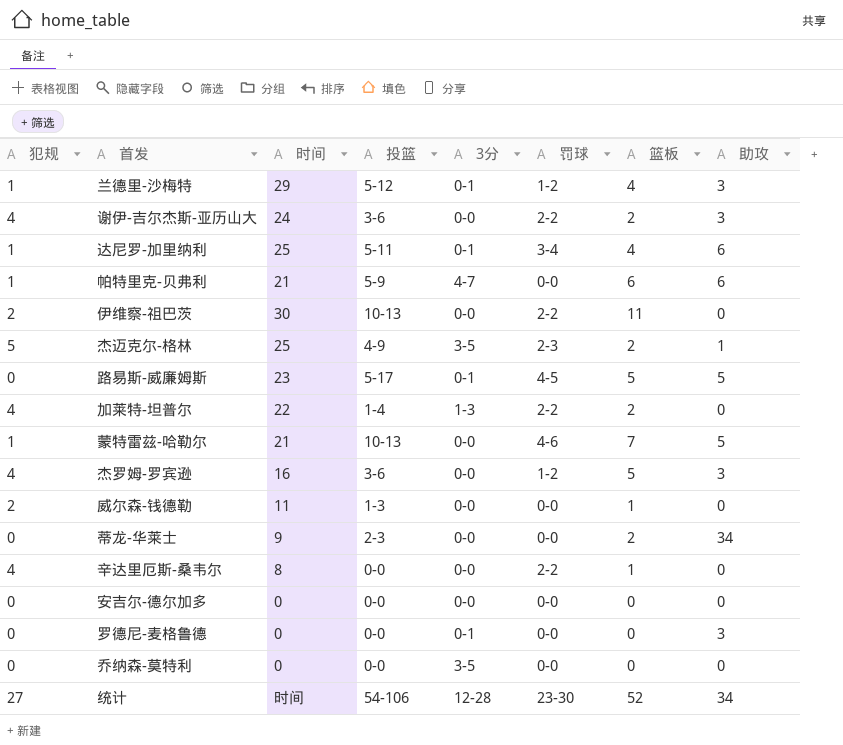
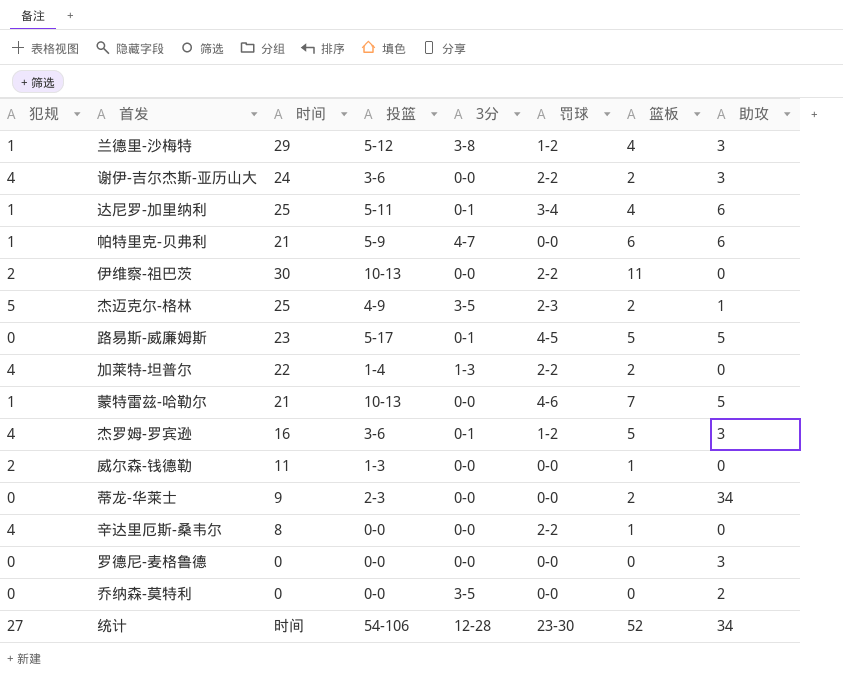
row 安吉尔-德尔加多: 0 | 0 | 0-0 | 0-0 | 0-0 | 0 | 0 -> none
兰德里-沙梅特 | 3分: 0-1 -> 3-8
杰罗姆-罗宾逊 | 3分: 0-0 -> 0-1
罗德尼-麦格鲁德 | 3分: 0-1 -> 0-0
乔纳森-莫特利 | 助攻: 0 -> 2

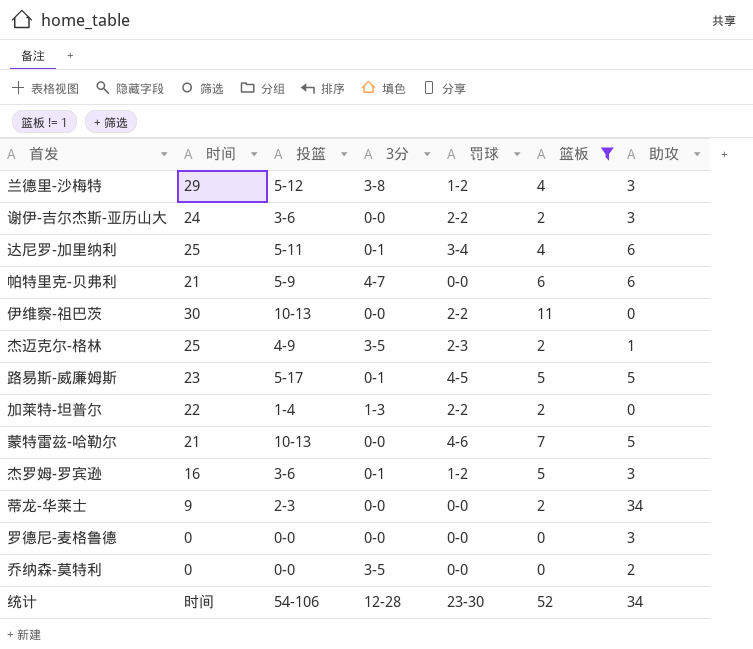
filter: none -> 篮板 != 1
column 犯规 | position: 1 -> none

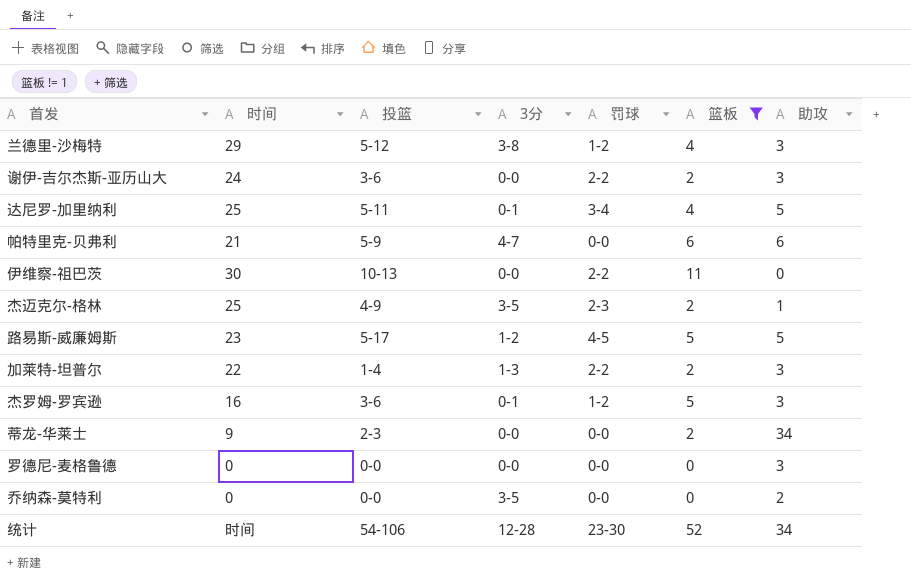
row 蒙特雷兹-哈勒尔: 21 | 10-13 | 0-0 | 4-6 | 7 | 5 -> none
达尼罗-加里纳利 | 助攻: 6 -> 5
路易斯-威廉姆斯 | 3分: 0-1 -> 1-2
加莱特-坦普尔 | 助攻: 0 -> 3

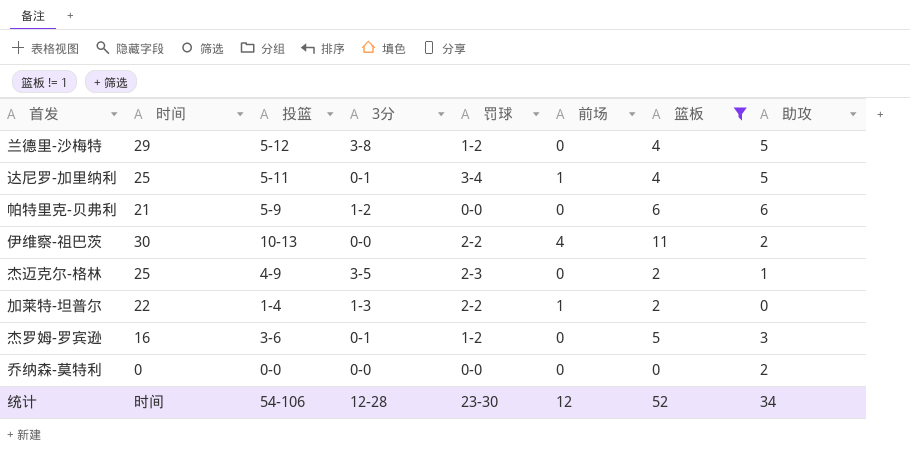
column 前场 | position: none -> 6
row 谢伊-吉尔杰斯-亚历山大: 24 | 3-6 | 0-0 | 2-2 | 2 | 3 -> none
row 路易斯-威廉姆斯: 23 | 5-17 | 1-2 | 4-5 | 5 | 5 -> none
row 蒂龙-华莱士: 9 | 2-3 | 0-0 | 0-0 | 2 | 34 -> none
row 罗德尼-麦格鲁德: 0 | 0-0 | 0-0 | 0-0 | 0 | 3 -> none
兰德里-沙梅特 | 助攻: 3 -> 5
帕特里克-贝弗利 | 3分: 4-7 -> 1-2
伊维察-祖巴茨 | 助攻: 0 -> 2
加莱特-坦普尔 | 助攻: 3 -> 0
乔纳森-莫特利 | 3分: 3-5 -> 0-0

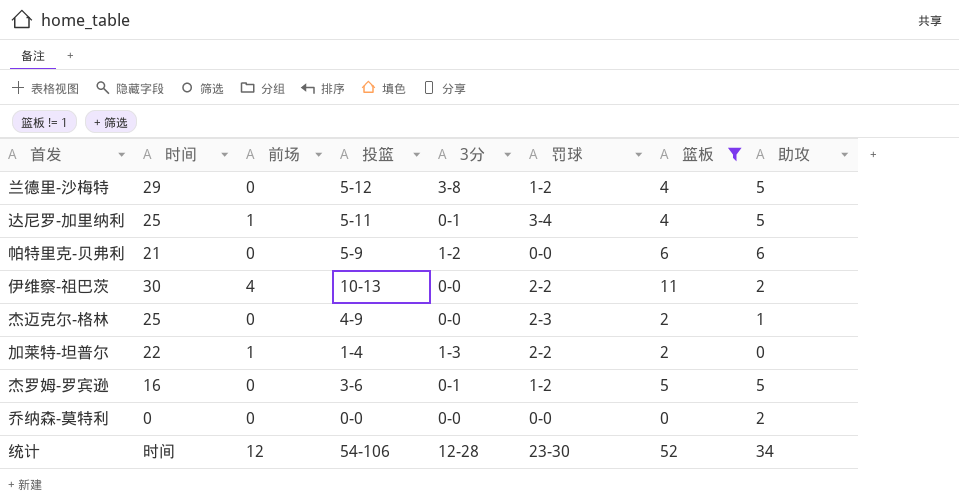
column 前场 | position: 6 -> 3
杰迈克尔-格林 | 3分: 3-5 -> 0-0
杰罗姆-罗宾逊 | 助攻: 3 -> 5

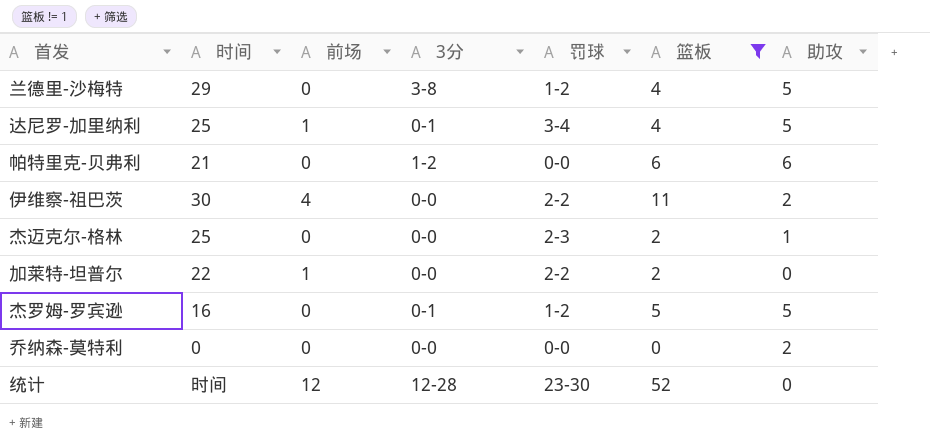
column 投篮 | position: 4 -> none
加莱特-坦普尔 | 3分: 1-3 -> 0-0
统计 | 助攻: 34 -> 0

